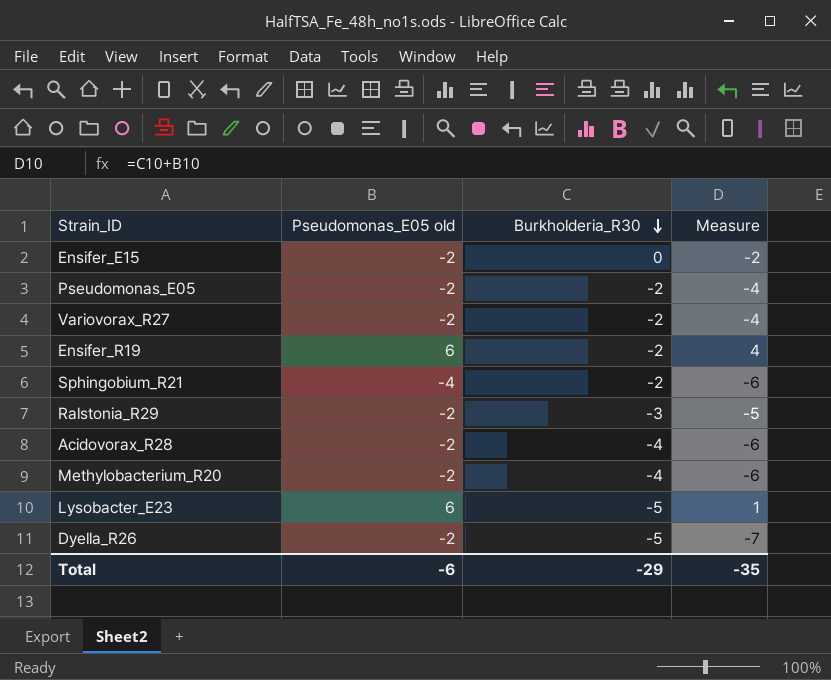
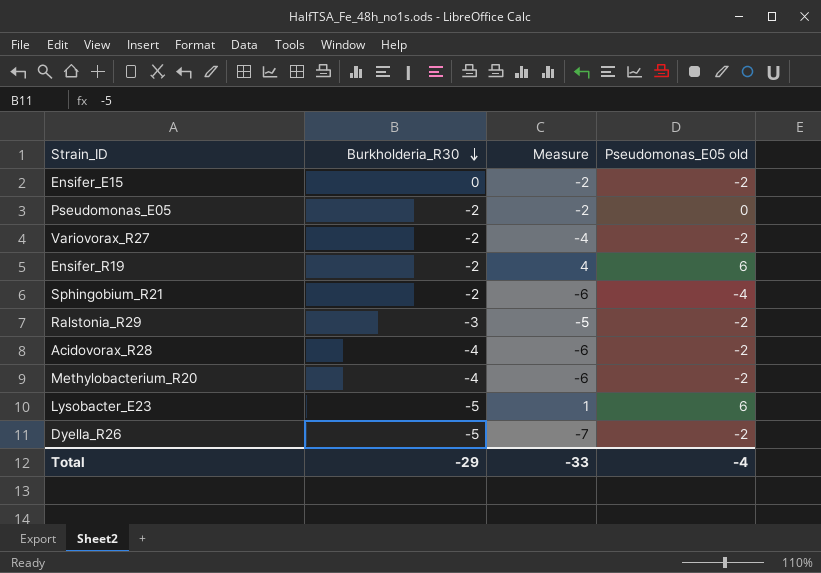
column Pseudomonas_E05 old | position: 2 -> 4
Pseudomonas_E05 | Measure: -4 -> -2
Pseudomonas_E05 | Pseudomonas_E05 old: -2 -> 0
Total | Measure: -35 -> -33
Total | Pseudomonas_E05 old: -6 -> -4

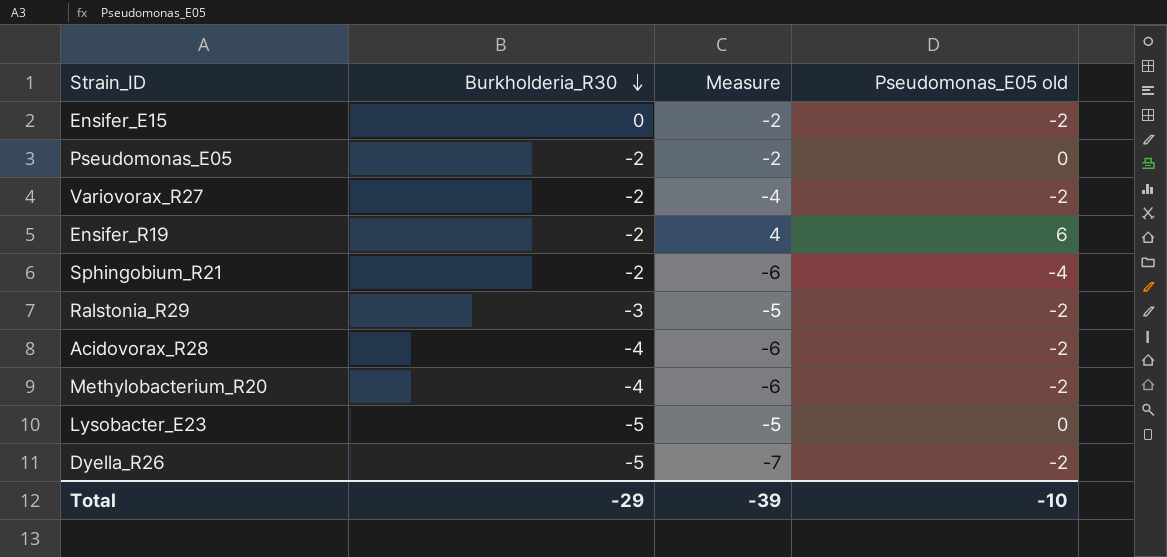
Lysobacter_E23 | Measure: 1 -> -5
Lysobacter_E23 | Pseudomonas_E05 old: 6 -> 0
Total | Measure: -33 -> -39
Total | Pseudomonas_E05 old: -4 -> -10

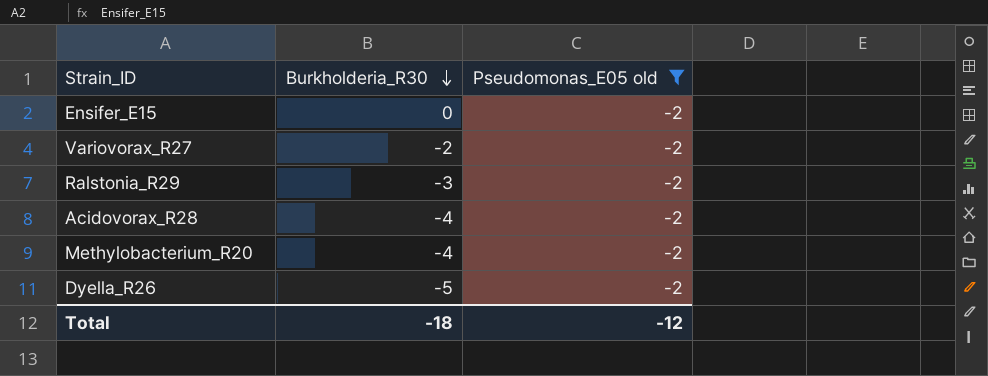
filter: none -> Pseudomonas_E05 old = -2
column Measure | formula: [Burkholderia_R30] + [Pseudomonas_E05 old] -> none
Total | Burkholderia_R30: -29 -> -18
Total | Pseudomonas_E05 old: -10 -> -12

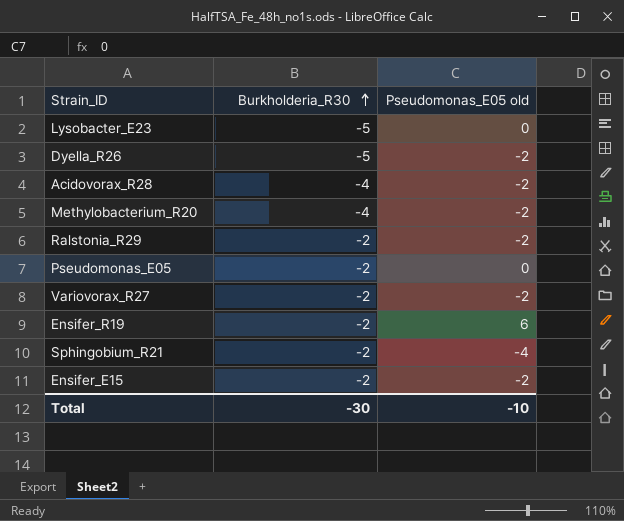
filter: Pseudomonas_E05 old = -2 -> none
row order: Burkholderia_R30 descending -> Burkholderia_R30 ascending
Ralstonia_R29 | Burkholderia_R30: -3 -> -2
Ensifer_E15 | Burkholderia_R30: 0 -> -2
Total | Burkholderia_R30: -18 -> -30
Total | Pseudomonas_E05 old: -12 -> -10

